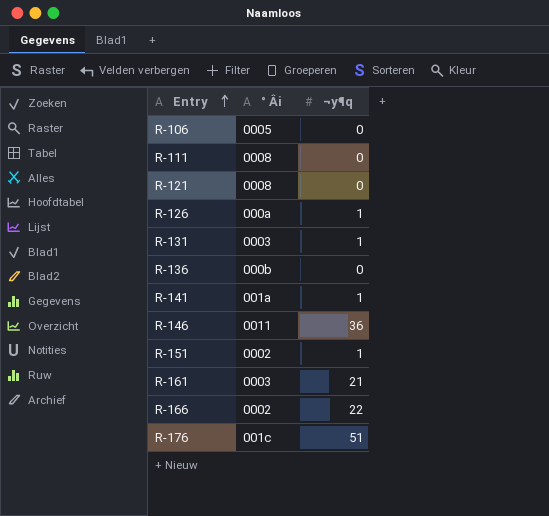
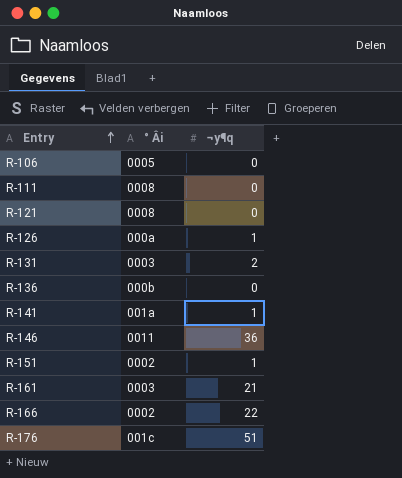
R-131 | ¬y¶q: 1 -> 2

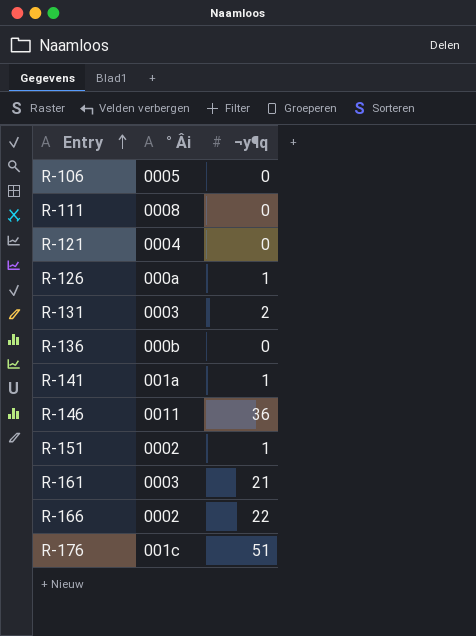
R-121 | ° Âi: 0008 -> 0004

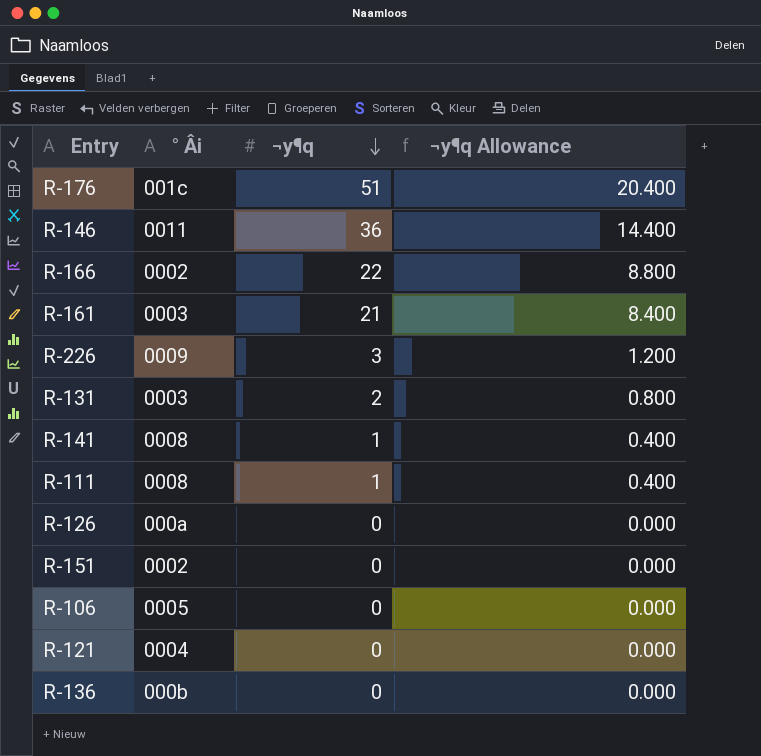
row order: Entry ascending -> ¬y¶q descending
column ¬y¶q Allowance | formula: none -> [¬y¶q] * 0.4
row R-226: none -> 0009 | 3 | 1.200
R-141 | ° Âi: 001a -> 0008
R-111 | ¬y¶q: 0 -> 1
R-126 | ¬y¶q: 1 -> 0
R-151 | ¬y¶q: 1 -> 0

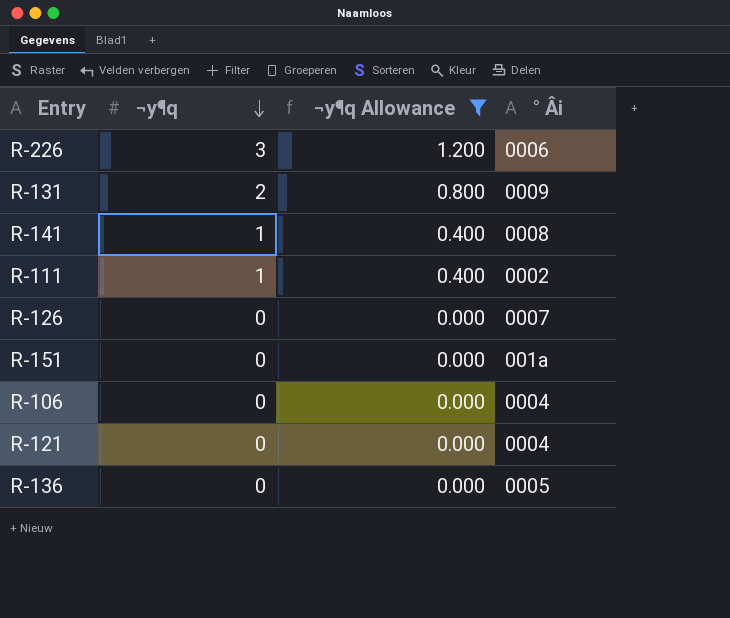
filter: none -> ¬y¶q Allowance <= 1.200
column ° Âi | position: 2 -> 4
R-226 | ° Âi: 0009 -> 0006
R-131 | ° Âi: 0003 -> 0009
R-111 | ° Âi: 0008 -> 0002
R-126 | ° Âi: 000a -> 0007
R-151 | ° Âi: 0002 -> 001a
R-106 | ° Âi: 0005 -> 0004
R-136 | ° Âi: 000b -> 0005

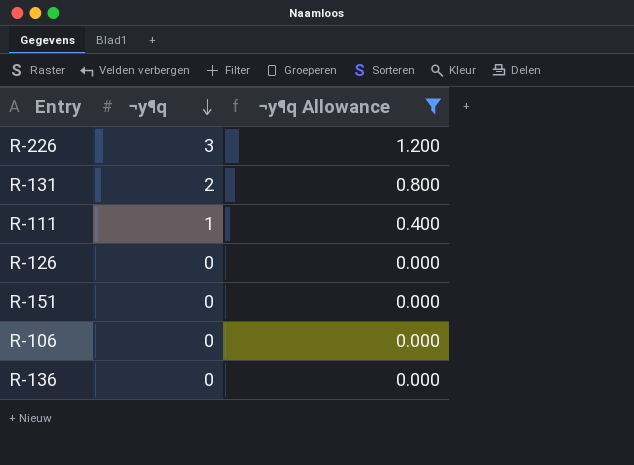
column ° Âi | position: 4 -> none
row R-141: 1 | 0.400 | 0008 -> none
row R-121: 0 | 0.000 | 0004 -> none

